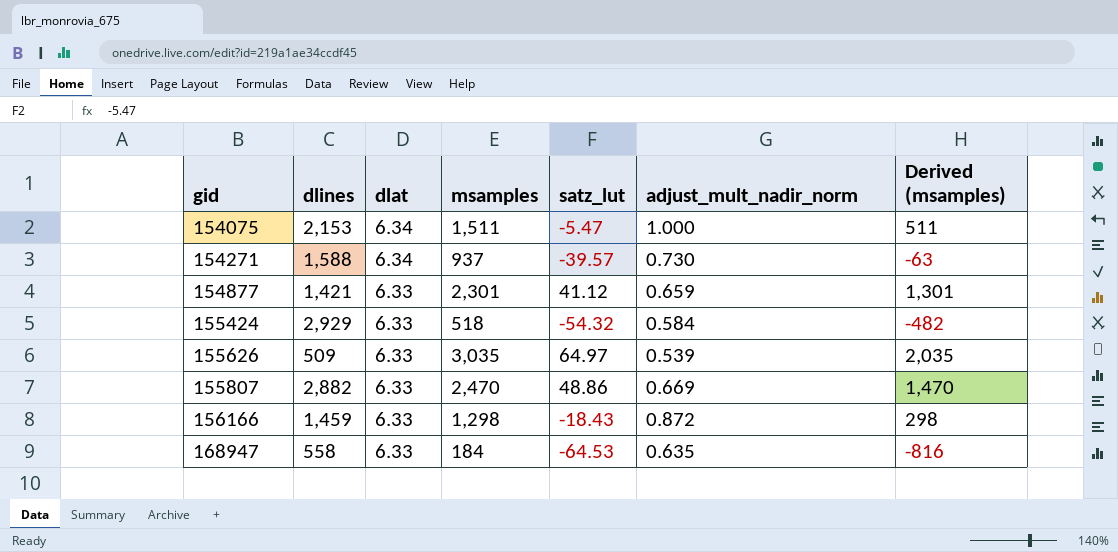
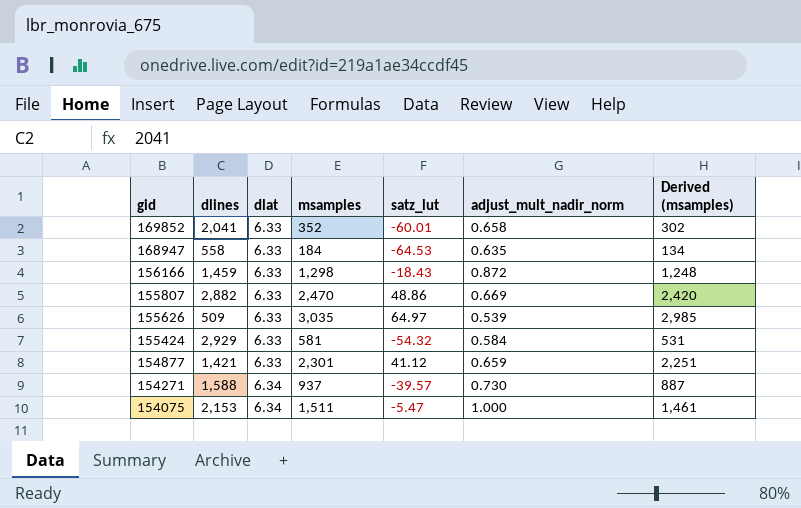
row order: gid ascending -> gid descending
column Derived (msamples) | formula: [msamples] - 1000 -> [msamples] - 50
row 169852: none -> 2,041 | 6.33 | 352 | -60.01 | 0.658 | 302
155424 | msamples: 518 -> 581

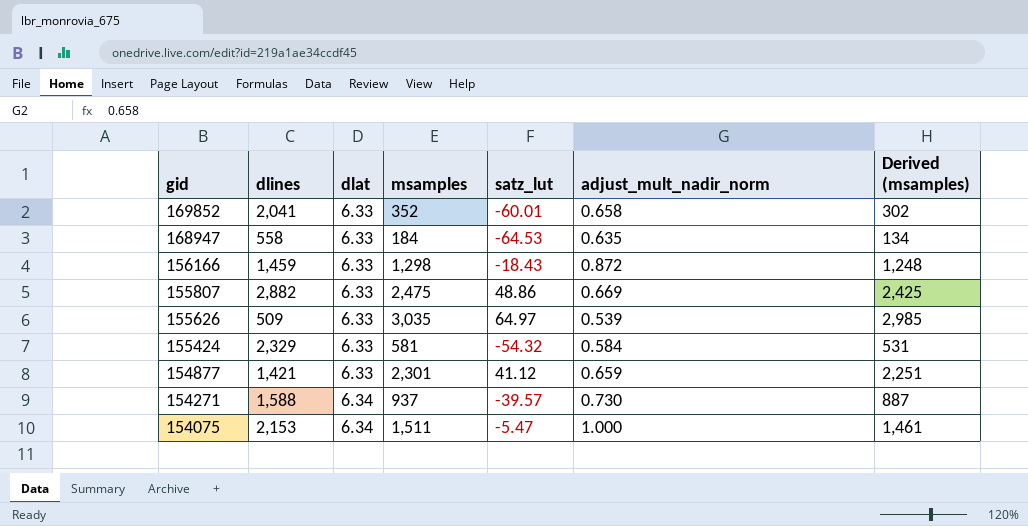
155807 | msamples: 2,470 -> 2,475
155807 | Derived (msamples): 2,420 -> 2,425
155424 | dlines: 2,929 -> 2,329

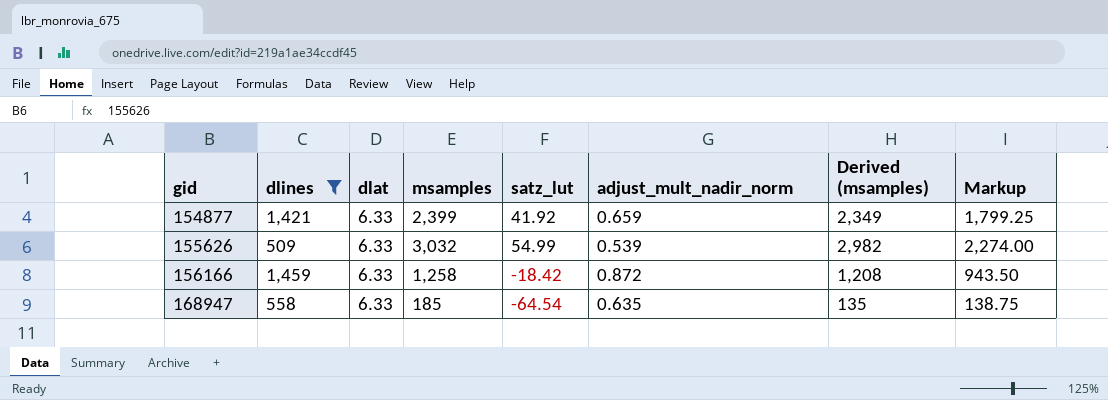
filter: none -> dlines <= 1,459
row order: gid descending -> gid ascending
column Markup | formula: none -> [msamples] * 0.75
154877 | msamples: 2,301 -> 2,399
154877 | satz_lut: 41.12 -> 41.92
154877 | Derived (msamples): 2,251 -> 2,349
155626 | msamples: 3,035 -> 3,032
155626 | satz_lut: 64.97 -> 54.99
155626 | Derived (msamples): 2,985 -> 2,982
156166 | msamples: 1,298 -> 1,258
156166 | satz_lut: -18.43 -> -18.42
156166 | Derived (msamples): 1,248 -> 1,208
168947 | msamples: 184 -> 185
168947 | satz_lut: -64.53 -> -64.54
168947 | Derived (msamples): 134 -> 135

